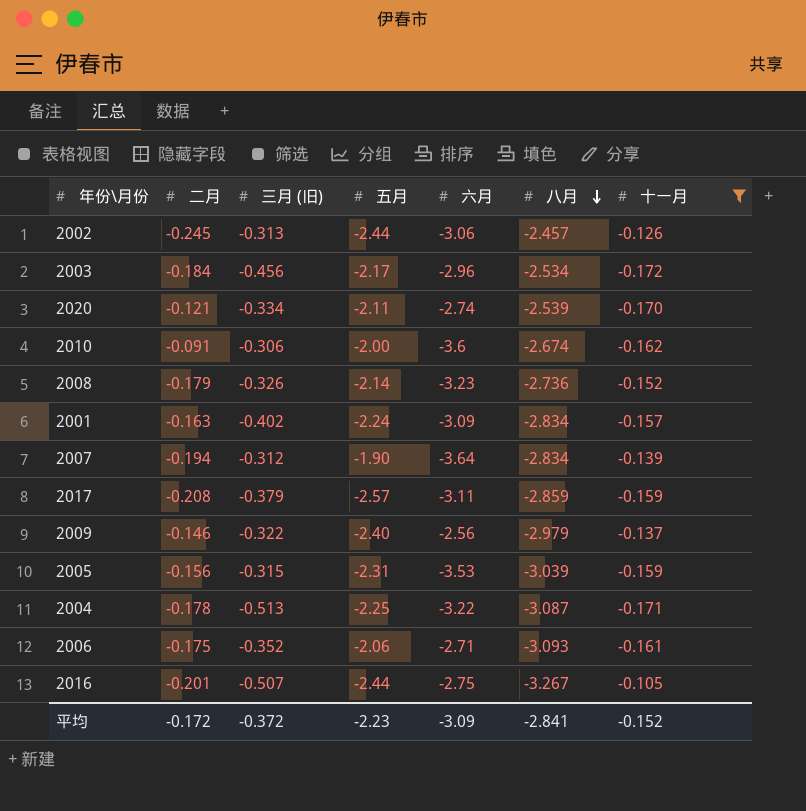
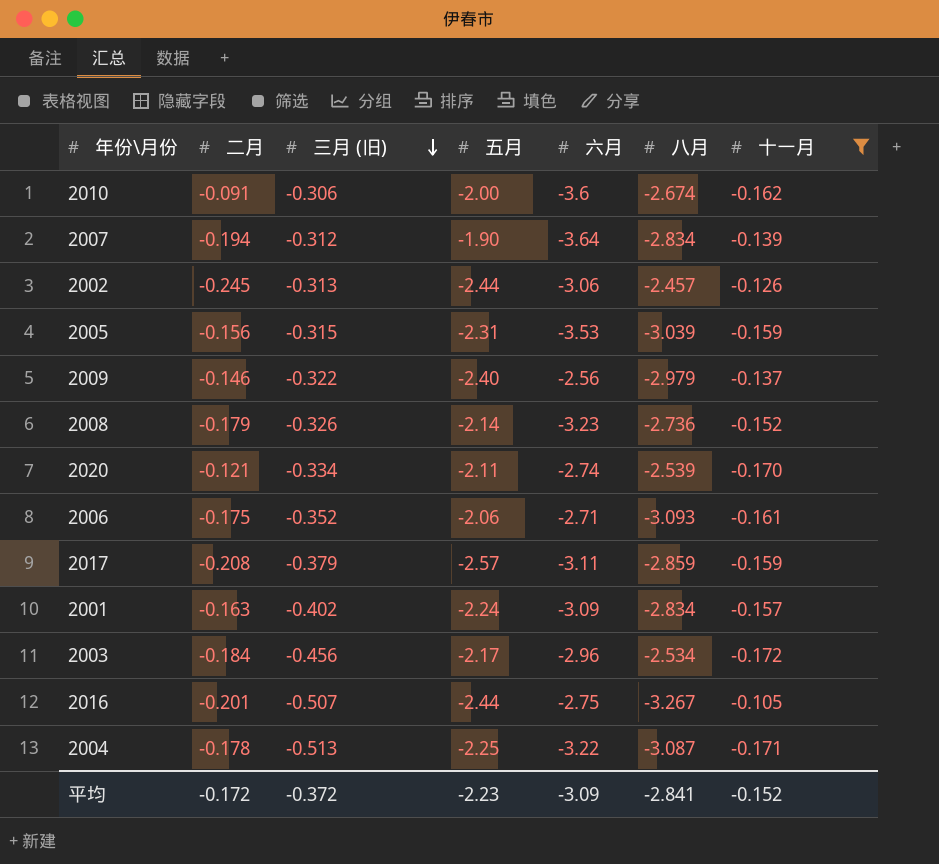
row order: 八月 descending -> 三月 (旧) descending

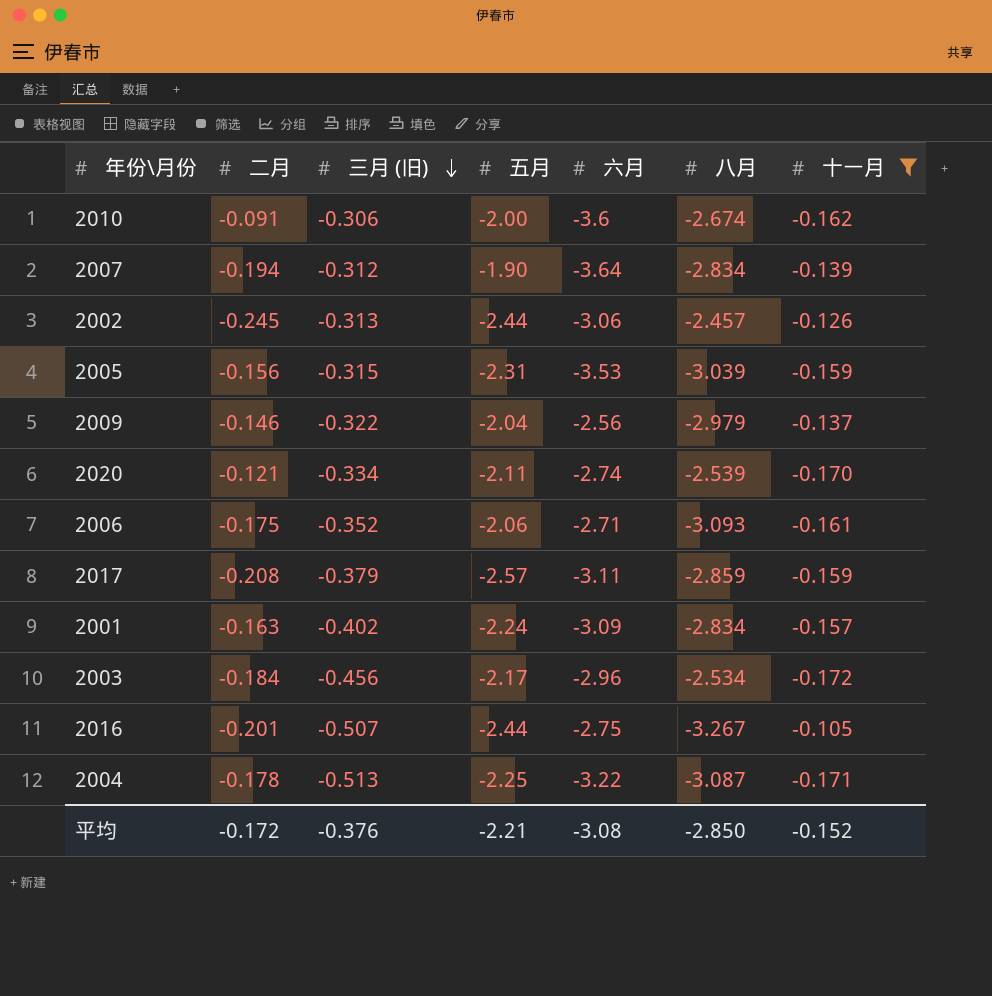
row 2008: -0.179 | -0.326 | -2.14 | -3.23 | -2.736 | -0.152 -> none
2009 | 五月: -2.40 -> -2.04
平均 | 三月 (旧): -0.372 -> -0.376
平均 | 五月: -2.23 -> -2.21
平均 | 六月: -3.09 -> -3.08
平均 | 八月: -2.841 -> -2.850

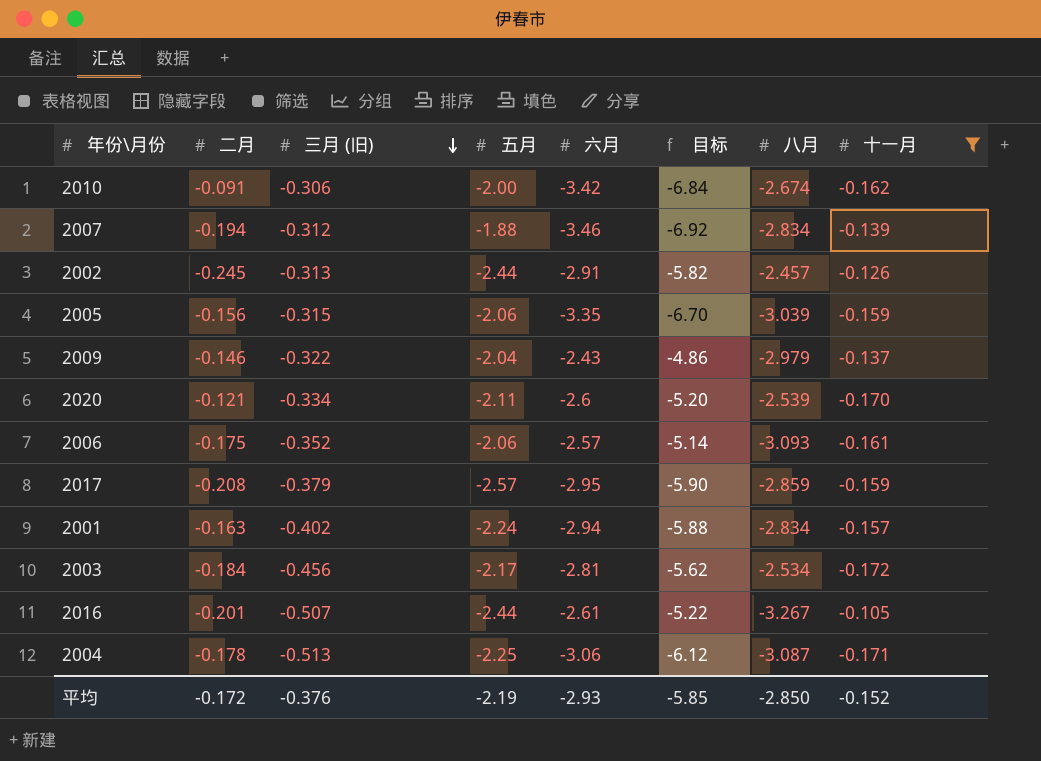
column 目标 | formula: none -> [六月] * 2
2010 | 六月: -3.6 -> -3.42
2007 | 五月: -1.90 -> -1.88
2007 | 六月: -3.64 -> -3.46
2002 | 六月: -3.06 -> -2.91
2005 | 五月: -2.31 -> -2.06
2005 | 六月: -3.53 -> -3.35
2009 | 六月: -2.56 -> -2.43
2020 | 六月: -2.74 -> -2.6
2006 | 六月: -2.71 -> -2.57
2017 | 六月: -3.11 -> -2.95
2001 | 六月: -3.09 -> -2.94
2003 | 六月: -2.96 -> -2.81
2016 | 六月: -2.75 -> -2.61
2004 | 六月: -3.22 -> -3.06
平均 | 五月: -2.21 -> -2.19
平均 | 六月: -3.08 -> -2.93

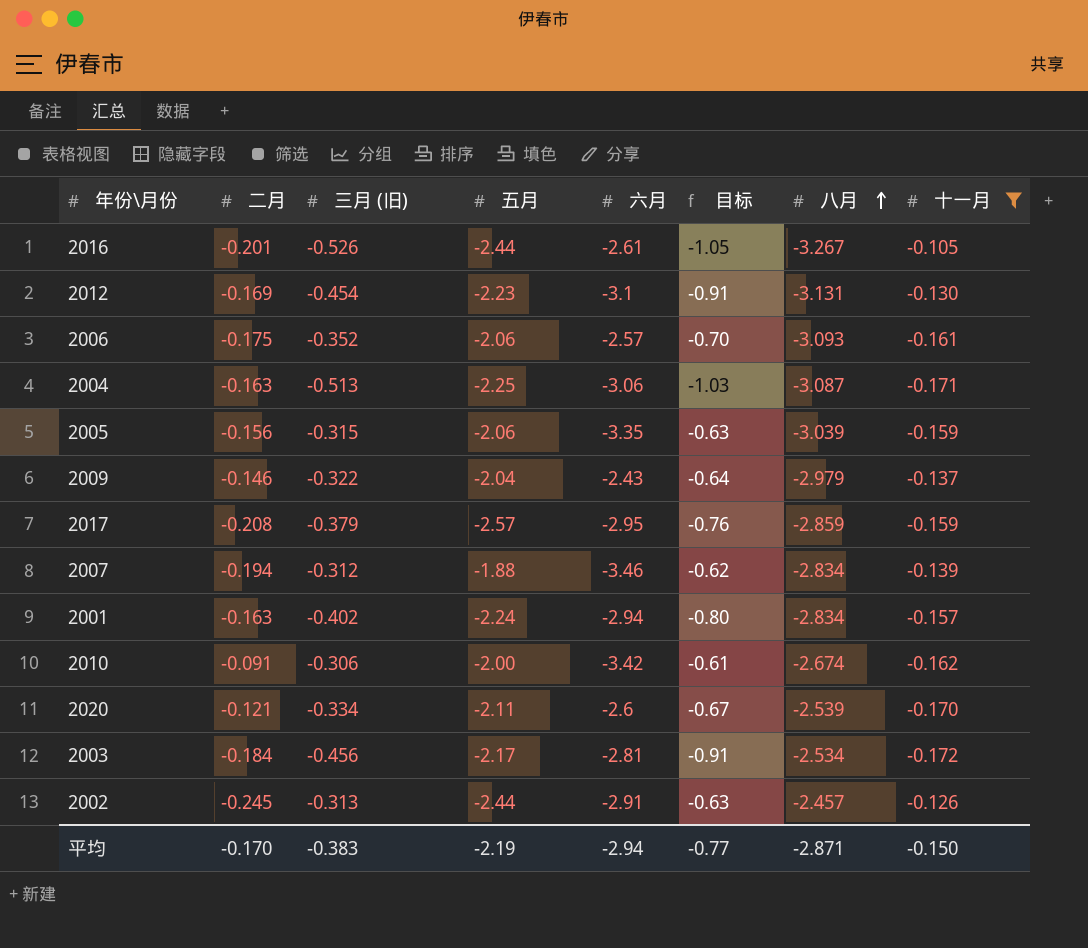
row order: 三月 (旧) descending -> 八月 ascending
column 目标 | formula: [六月] * 2 -> [三月 (旧)] * 2
2016 | 三月 (旧): -0.507 -> -0.526
row 2012: none -> -0.169 | -0.454 | -2.23 | -3.1 | -0.91 | -3.131 | -0.130
2004 | 二月: -0.178 -> -0.163
平均 | 二月: -0.172 -> -0.170
平均 | 三月 (旧): -0.376 -> -0.383
平均 | 六月: -2.93 -> -2.94
平均 | 目标: -5.85 -> -0.77
平均 | 八月: -2.850 -> -2.871
平均 | 十一月: -0.152 -> -0.150

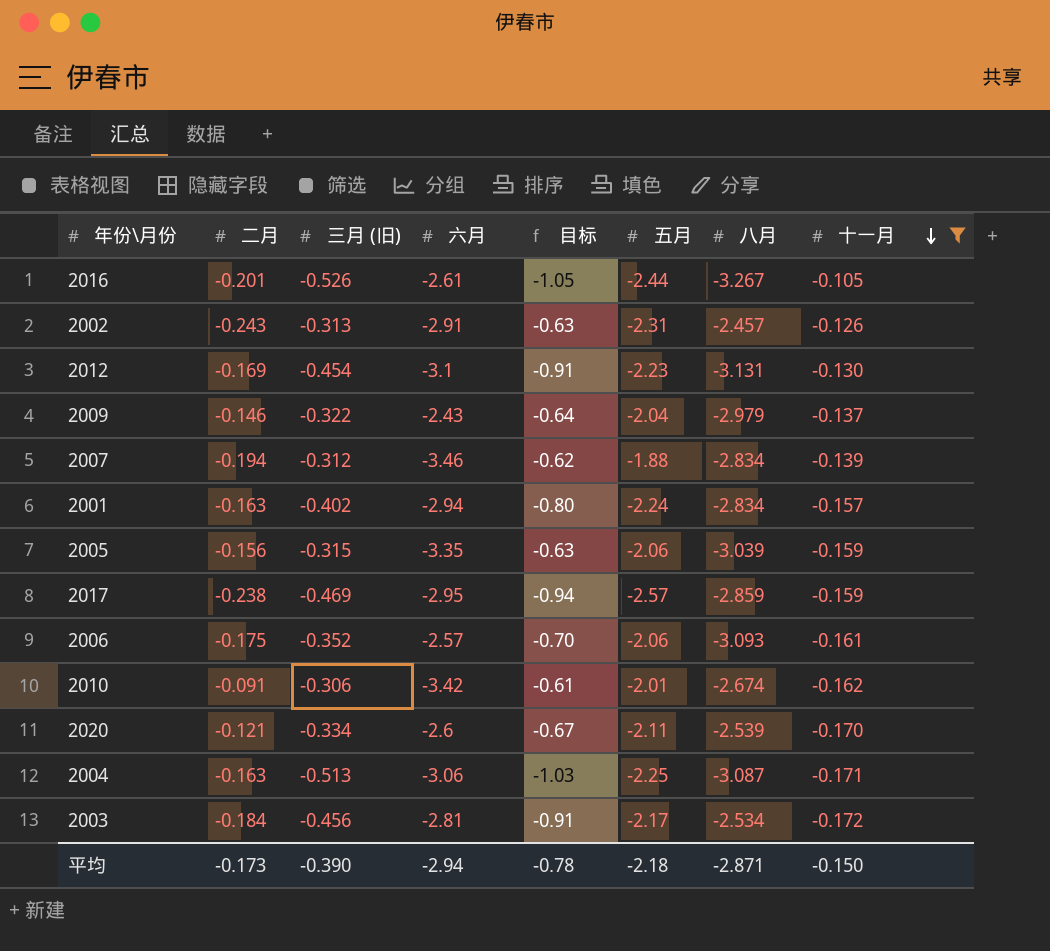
row order: 八月 ascending -> 十一月 descending
column 五月 | position: 4 -> 6
2002 | 二月: -0.245 -> -0.243
2002 | 五月: -2.44 -> -2.31
2017 | 二月: -0.208 -> -0.238
2017 | 三月 (旧): -0.379 -> -0.469
2017 | 目标: -0.76 -> -0.94
2010 | 五月: -2.00 -> -2.01
平均 | 二月: -0.170 -> -0.173
平均 | 三月 (旧): -0.383 -> -0.390
平均 | 目标: -0.77 -> -0.78
平均 | 五月: -2.19 -> -2.18

